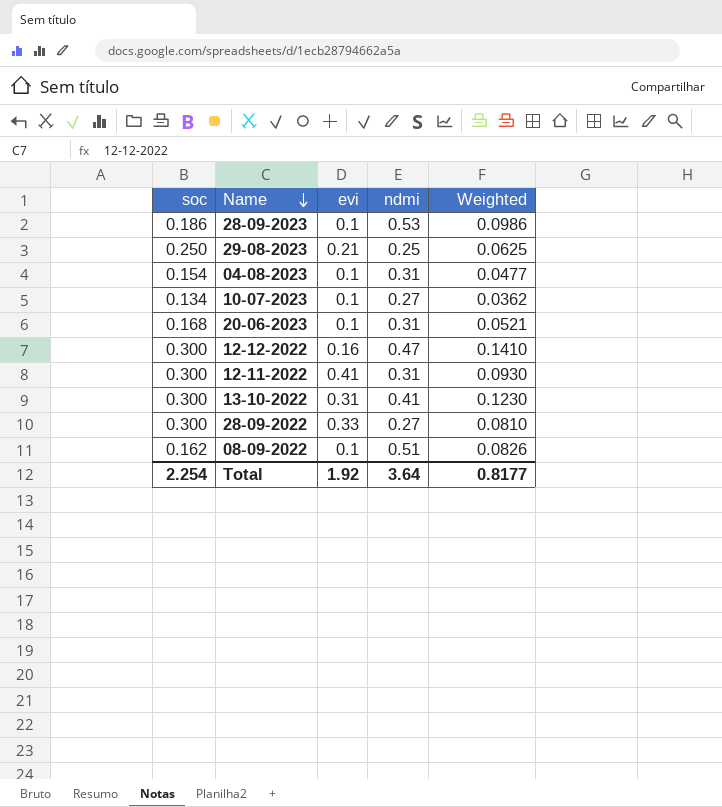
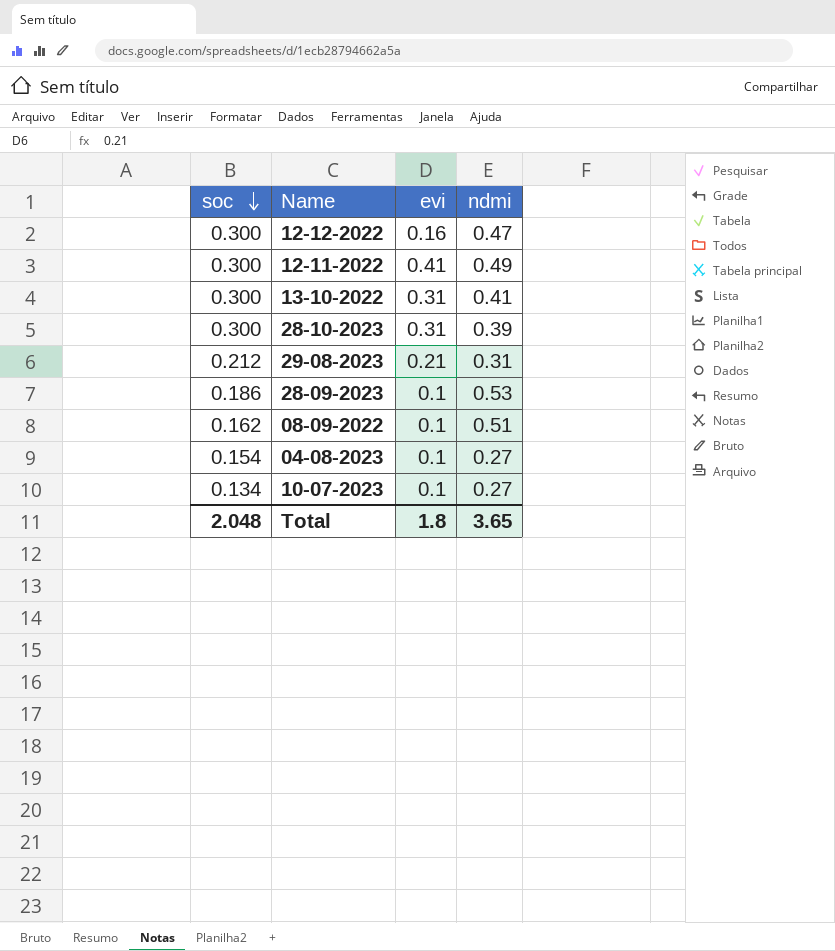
row order: Name descending -> soc descending
column Weighted | formula: [soc] * [ndmi] -> none
row 20-06-2023: 0.168 | 0.1 | 0.31 | 0.0521 -> none
row 28-09-2022: 0.300 | 0.33 | 0.27 | 0.0810 -> none
12-11-2022 | ndmi: 0.31 -> 0.49
row 28-10-2023: none -> 0.300 | 0.31 | 0.39
29-08-2023 | soc: 0.250 -> 0.212
29-08-2023 | ndmi: 0.25 -> 0.31
04-08-2023 | ndmi: 0.31 -> 0.27
Total | soc: 2.254 -> 2.048
Total | evi: 1.92 -> 1.8
Total | ndmi: 3.64 -> 3.65

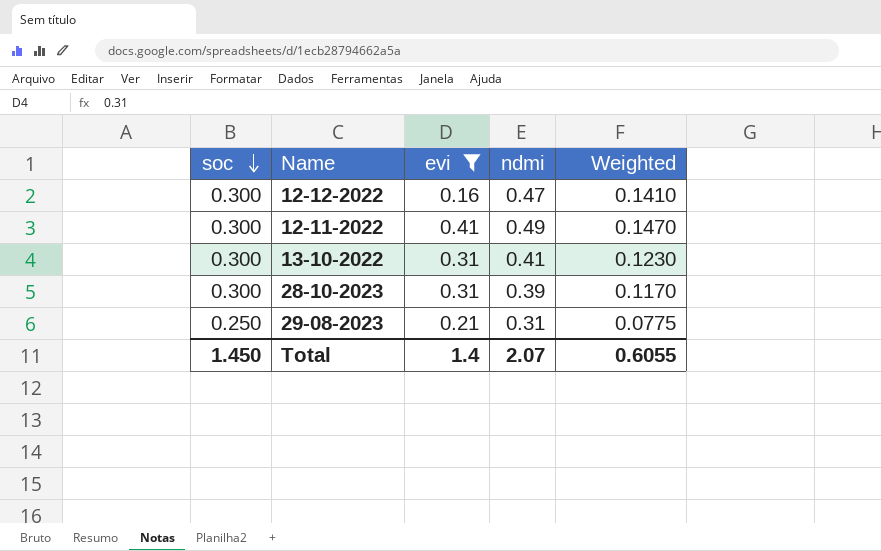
filter: none -> evi != 0.1
column Weighted | formula: none -> [soc] * [ndmi]
29-08-2023 | soc: 0.212 -> 0.250
Total | soc: 2.048 -> 1.450
Total | evi: 1.8 -> 1.4
Total | ndmi: 3.65 -> 2.07

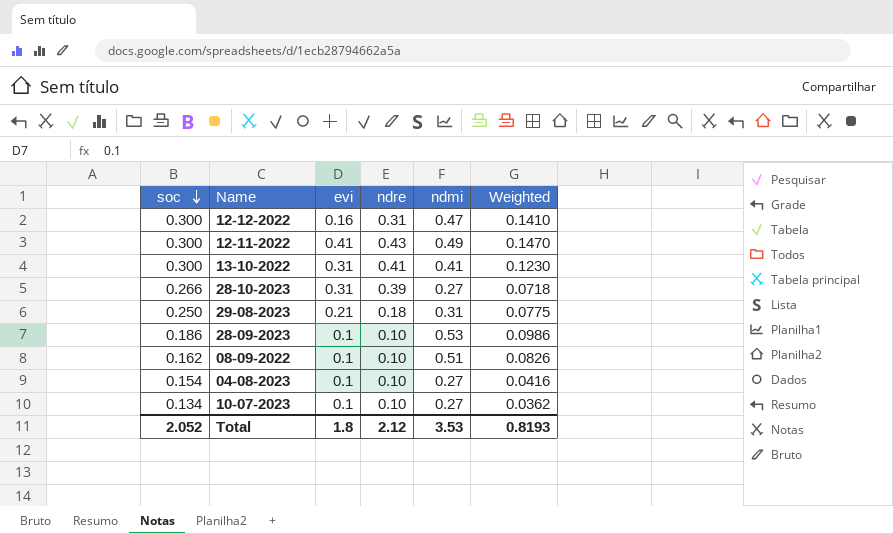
filter: evi != 0.1 -> none
column ndre | position: none -> 4
28-10-2023 | soc: 0.300 -> 0.266
28-10-2023 | ndmi: 0.39 -> 0.27
28-10-2023 | Weighted: 0.1170 -> 0.0718
Total | soc: 1.450 -> 2.052
Total | evi: 1.4 -> 1.8
Total | ndmi: 2.07 -> 3.53
Total | Weighted: 0.6055 -> 0.8193

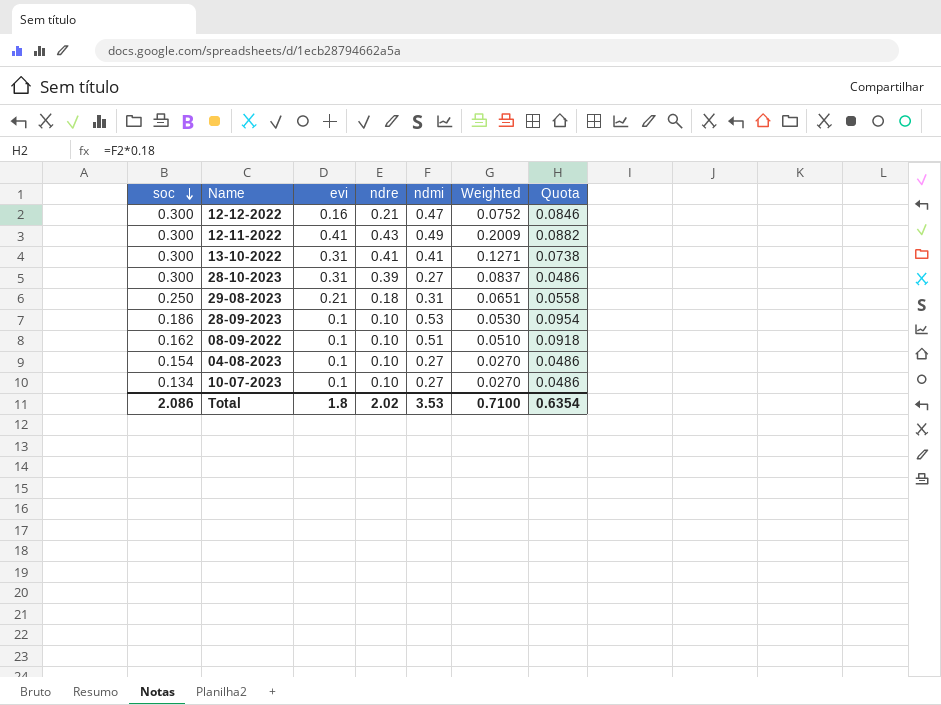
column Weighted | formula: [soc] * [ndmi] -> [evi] * [ndmi]
column Quota | formula: none -> [ndmi] * 0.18
12-12-2022 | ndre: 0.31 -> 0.21
28-10-2023 | soc: 0.266 -> 0.300
Total | soc: 2.052 -> 2.086
Total | ndre: 2.12 -> 2.02
Total | Weighted: 0.8193 -> 0.7100

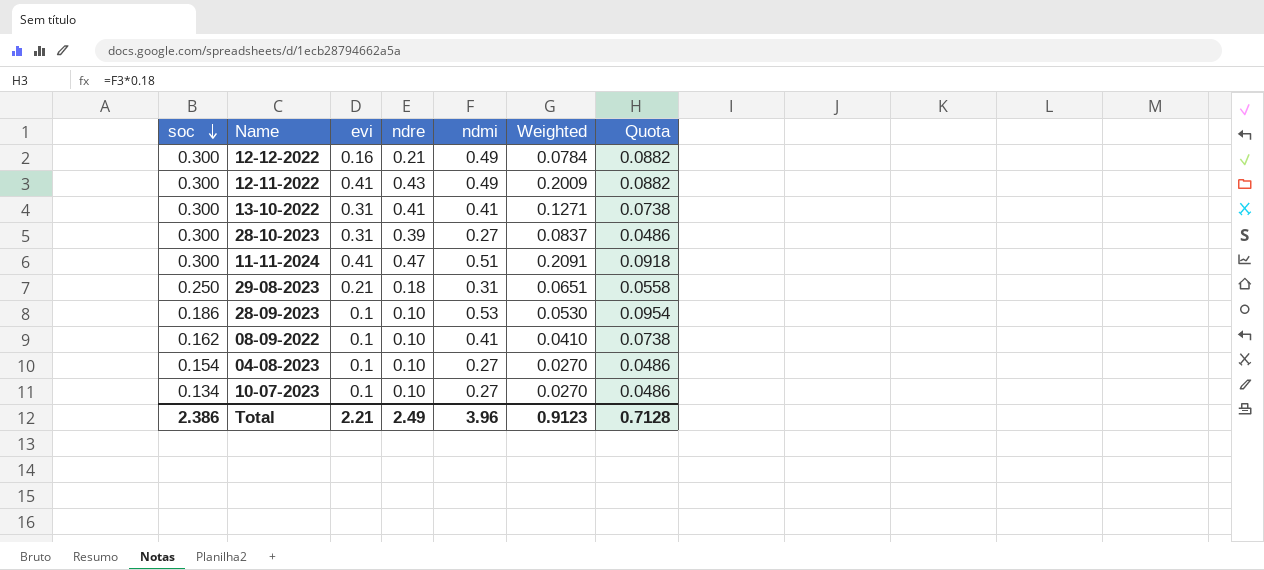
12-12-2022 | ndmi: 0.47 -> 0.49
12-12-2022 | Weighted: 0.0752 -> 0.0784
12-12-2022 | Quota: 0.0846 -> 0.0882
row 11-11-2024: none -> 0.300 | 0.41 | 0.47 | 0.51 | 0.2091 | 0.0918
08-09-2022 | ndmi: 0.51 -> 0.41
08-09-2022 | Weighted: 0.0510 -> 0.0410
08-09-2022 | Quota: 0.0918 -> 0.0738
Total | soc: 2.086 -> 2.386
Total | evi: 1.8 -> 2.21
Total | ndre: 2.02 -> 2.49
Total | ndmi: 3.53 -> 3.96
Total | Weighted: 0.7100 -> 0.9123
Total | Quota: 0.6354 -> 0.7128

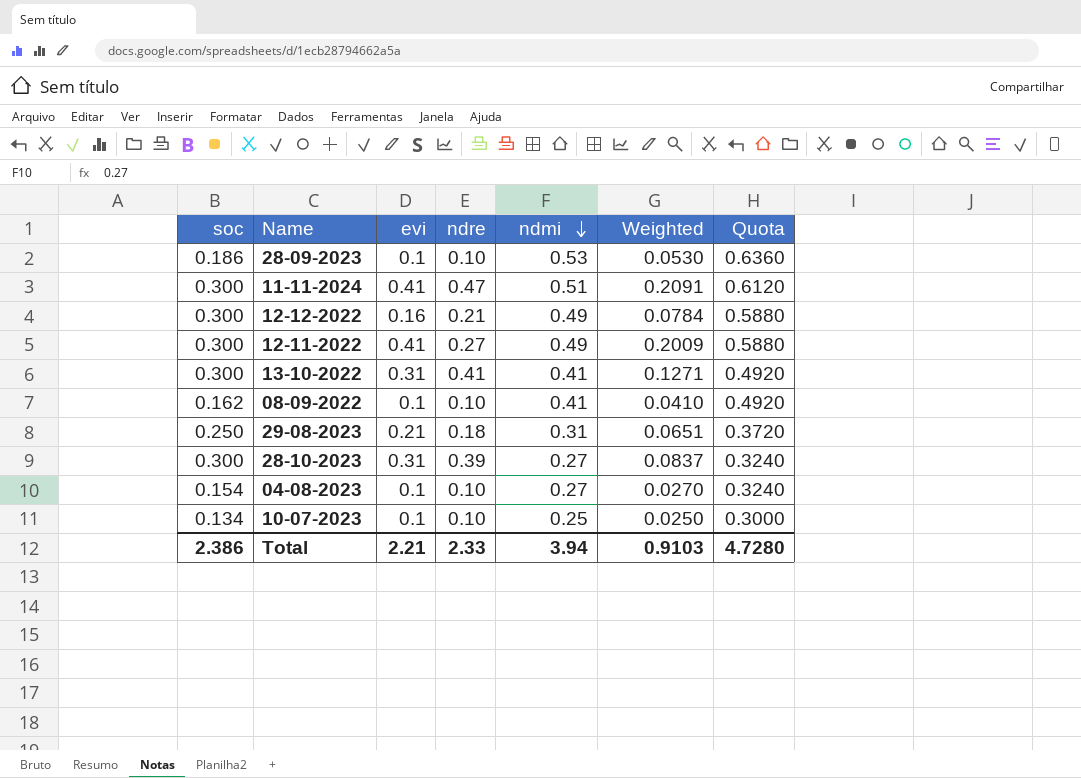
row order: soc descending -> ndmi descending
column Quota | formula: [ndmi] * 0.18 -> [ndmi] * 1.2
12-11-2022 | ndre: 0.43 -> 0.27
10-07-2023 | ndmi: 0.27 -> 0.25
10-07-2023 | Weighted: 0.0270 -> 0.0250
Total | ndre: 2.49 -> 2.33
Total | ndmi: 3.96 -> 3.94
Total | Weighted: 0.9123 -> 0.9103
Total | Quota: 0.7128 -> 4.7280

